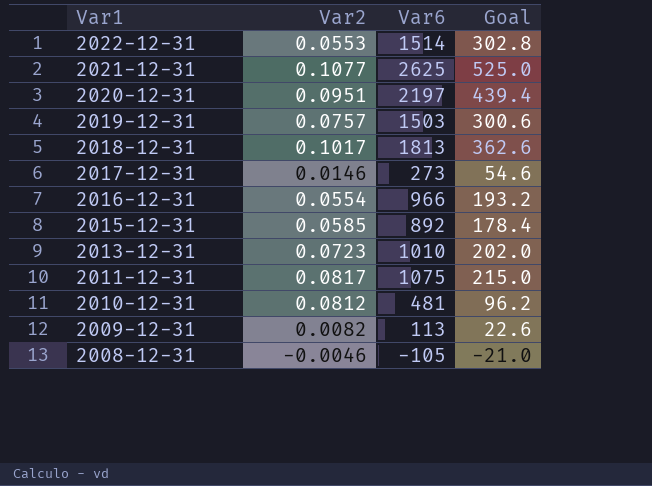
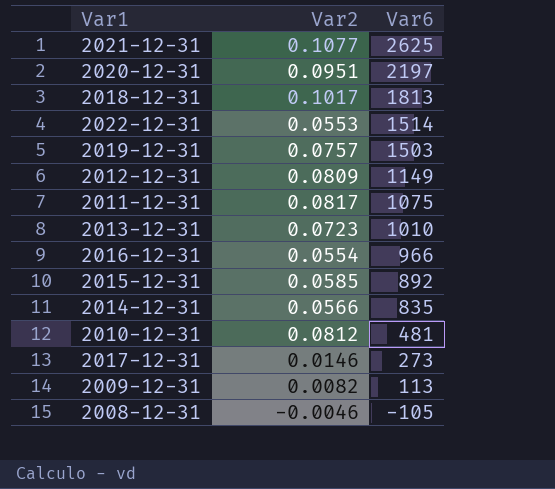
row order: Var1 descending -> Var6 descending
column Goal | formula: [Var6] * 0.2 -> none
row 2012-12-31: none -> 0.0809 | 1149
row 2014-12-31: none -> 0.0566 | 835

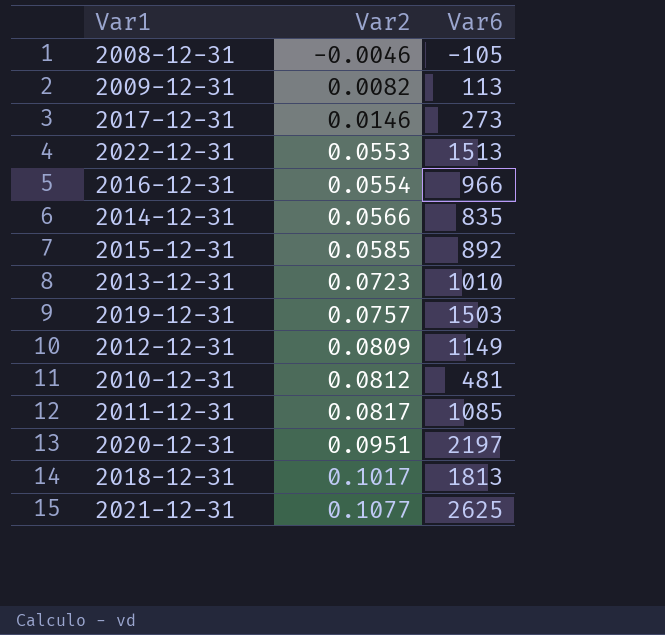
row order: Var6 descending -> Var2 ascending
2022-12-31 | Var6: 1514 -> 1513
2011-12-31 | Var6: 1075 -> 1085

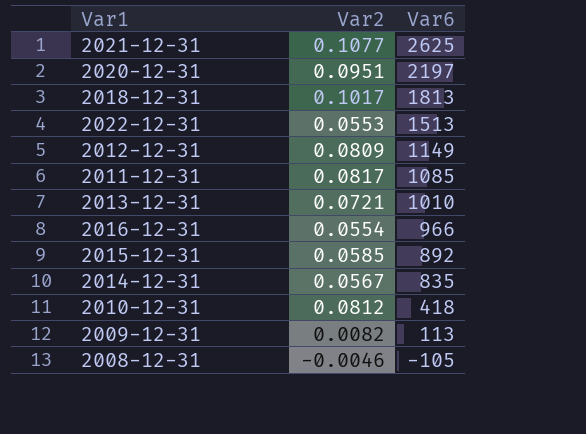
row order: Var2 ascending -> Var6 descending
row 2017-12-31: 0.0146 | 273 -> none
row 2019-12-31: 0.0757 | 1503 -> none
2013-12-31 | Var2: 0.0723 -> 0.0721
2014-12-31 | Var2: 0.0566 -> 0.0567
2010-12-31 | Var6: 481 -> 418

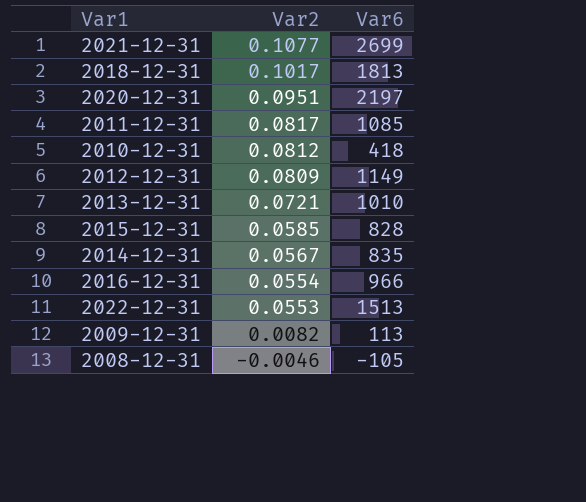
row order: Var6 descending -> Var2 descending
2021-12-31 | Var6: 2625 -> 2699
2015-12-31 | Var6: 892 -> 828

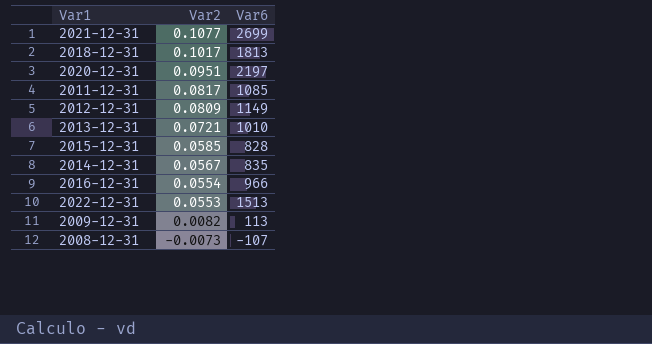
row 2010-12-31: 0.0812 | 418 -> none
2008-12-31 | Var2: -0.0046 -> -0.0073
2008-12-31 | Var6: -105 -> -107

